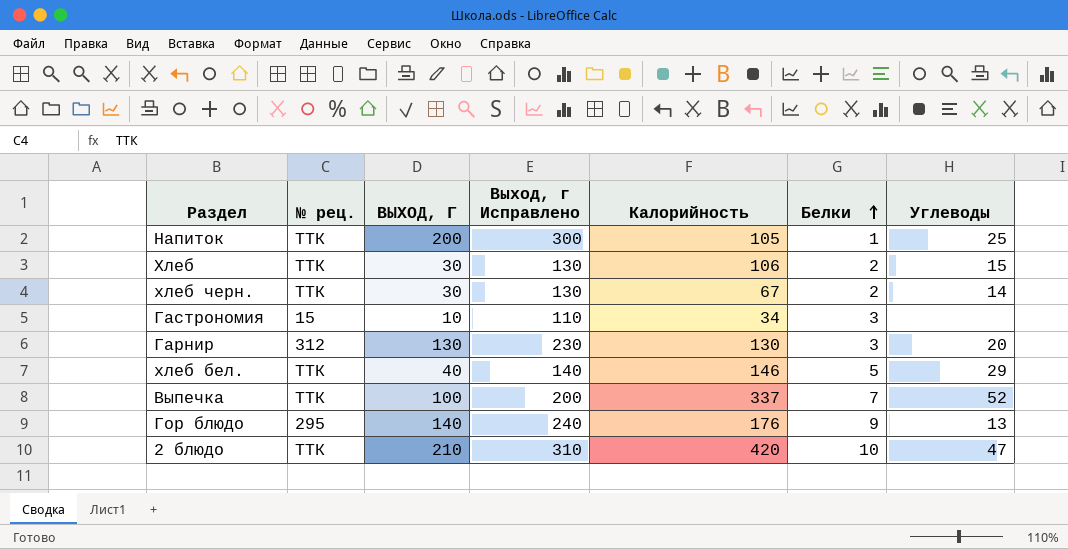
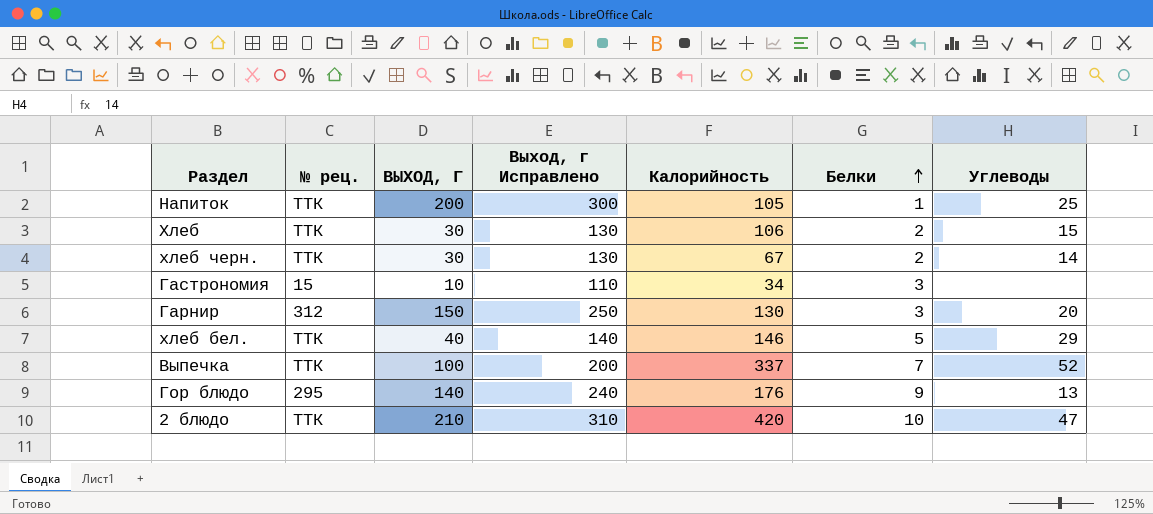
Гарнир | ВЫХОД, Г: 130 -> 150
Гарнир | Выход, г Исправлено: 230 -> 250

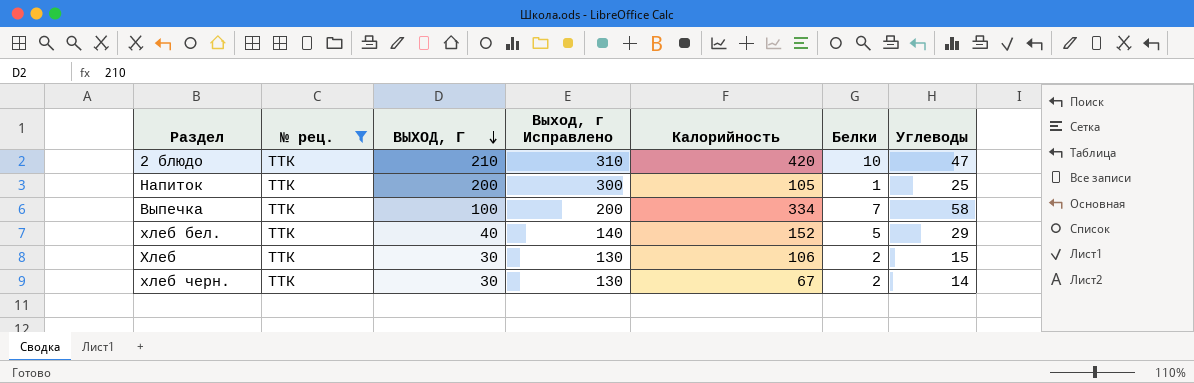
filter: none -> № рец. = ТТК
row order: Белки ascending -> ВЫХОД, Г descending
Выпечка | Калорийность: 337 -> 334
Выпечка | Углеводы: 52 -> 58
хлеб бел. | Калорийность: 146 -> 152

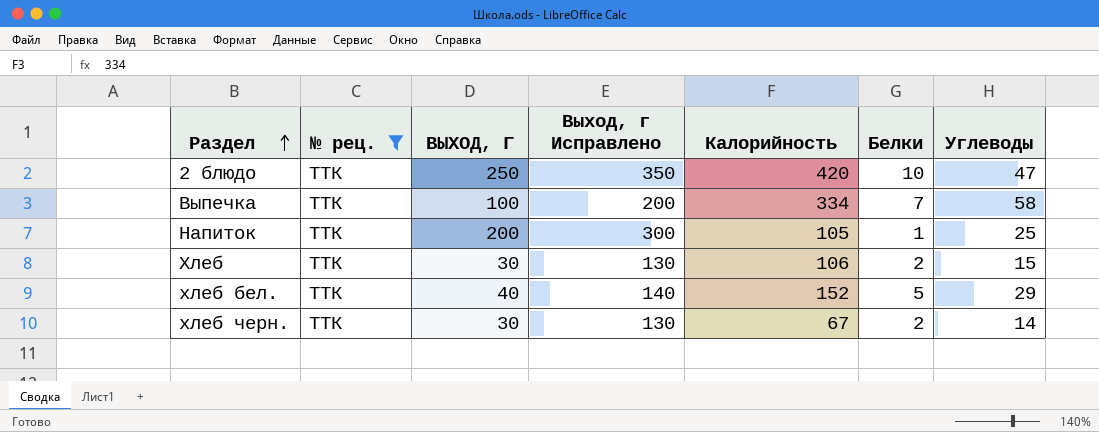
row order: ВЫХОД, Г descending -> Раздел ascending
2 блюдо | ВЫХОД, Г: 210 -> 250
2 блюдо | Выход, г Исправлено: 310 -> 350

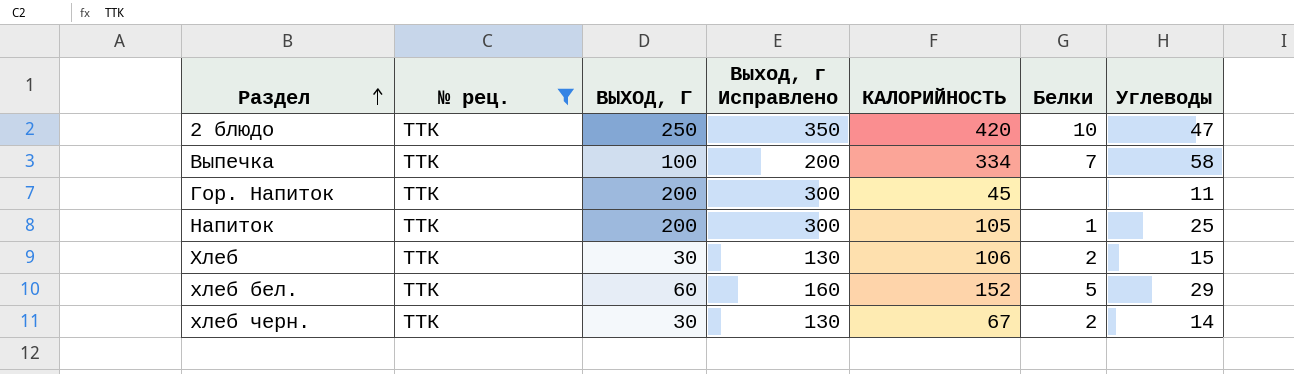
column name: Калорийность -> КАЛОРИЙНОСТЬ
row Гор. Напиток: none -> ТТК | 200 | 300 | 45 | none | 11
хлеб бел. | ВЫХОД, Г: 40 -> 60
хлеб бел. | Выход, г Исправлено: 140 -> 160

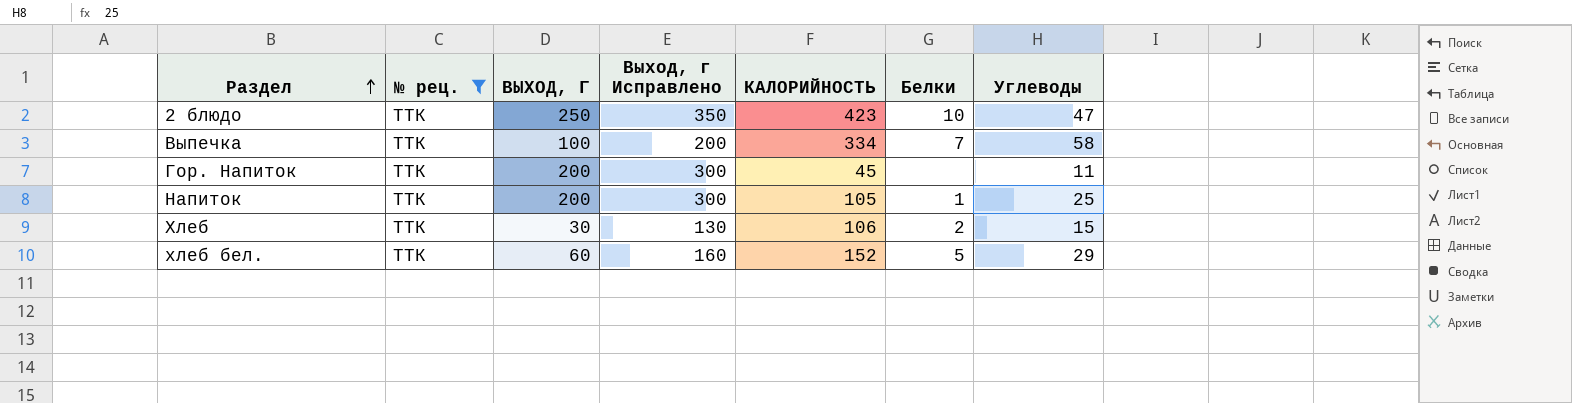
row хлеб черн.: ТТК | 30 | 130 | 67 | 2 | 14 -> none
2 блюдо | КАЛОРИЙНОСТЬ: 420 -> 423

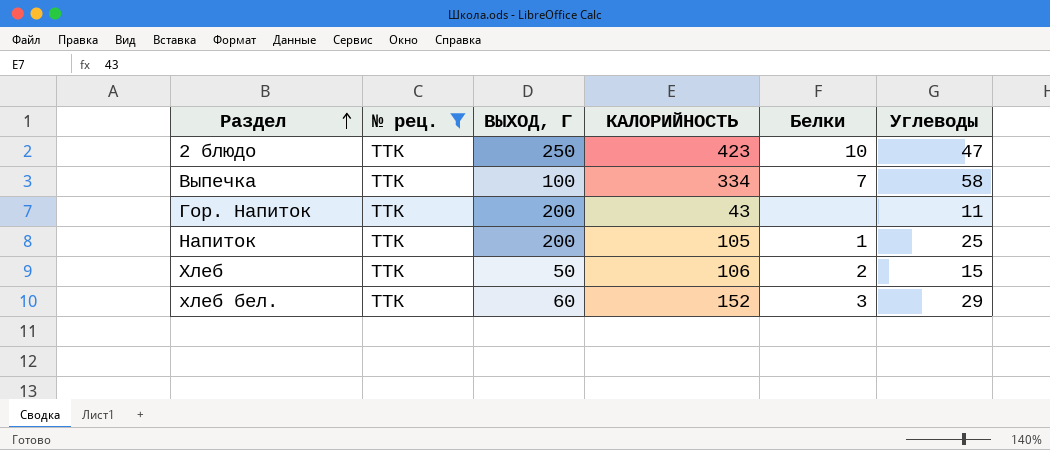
column Выход, г Исправлено | formula: [ВЫХОД, Г] + 100 -> none
Гор. Напиток | КАЛОРИЙНОСТЬ: 45 -> 43
Хлеб | ВЫХОД, Г: 30 -> 50
хлеб бел. | Белки: 5 -> 3

